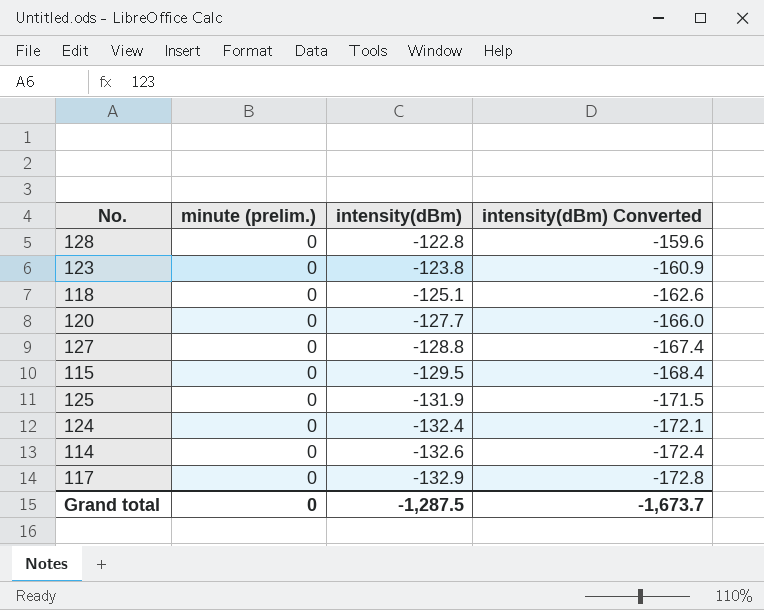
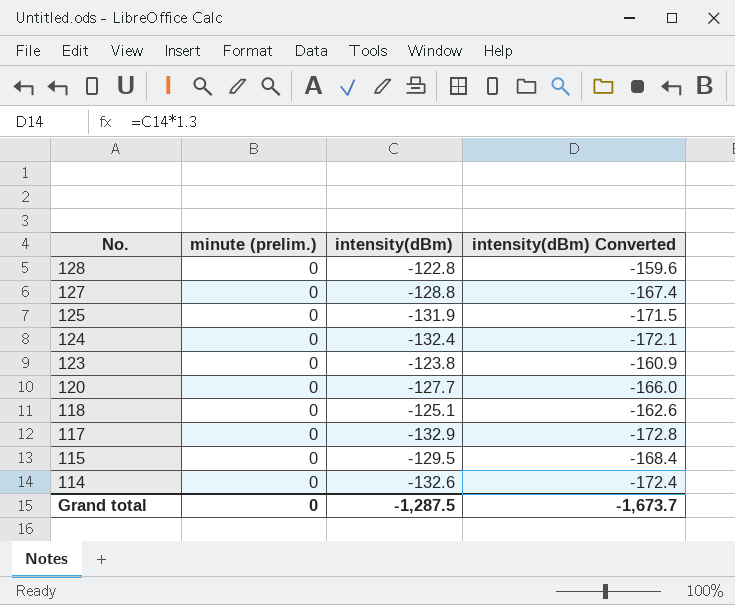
row order: intensity(dBm) descending -> No. descending

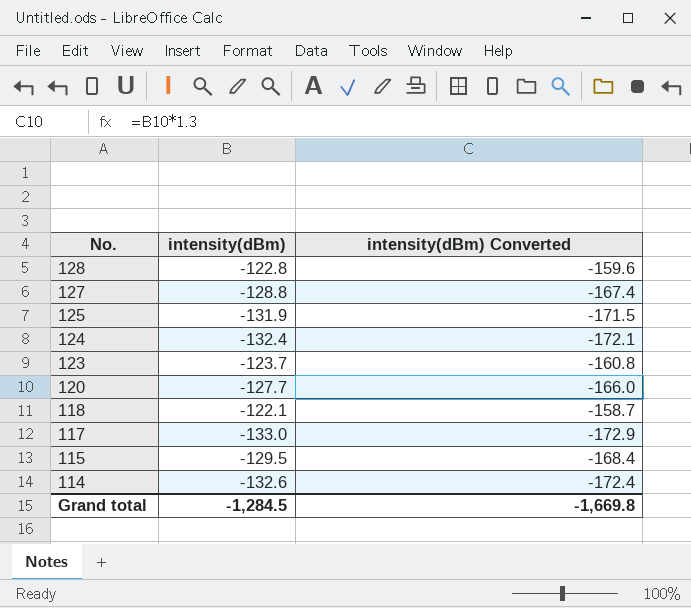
column minute (prelim.) | position: 2 -> none
123 | intensity(dBm): -123.8 -> -123.7
123 | intensity(dBm) Converted: -160.9 -> -160.8
118 | intensity(dBm): -125.1 -> -122.1
118 | intensity(dBm) Converted: -162.6 -> -158.7
117 | intensity(dBm): -132.9 -> -133.0
117 | intensity(dBm) Converted: -172.8 -> -172.9
Grand total | intensity(dBm): -1,287.5 -> -1,284.5
Grand total | intensity(dBm) Converted: -1,673.7 -> -1,669.8

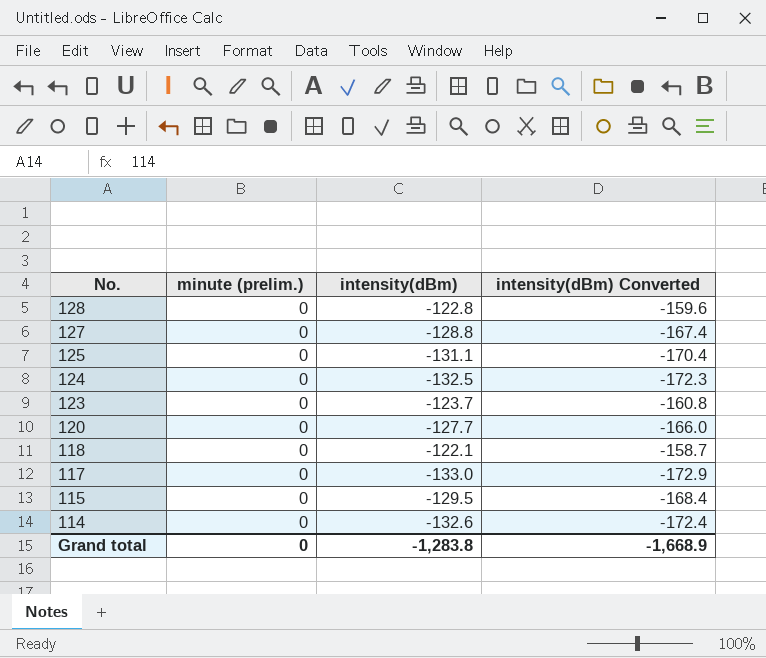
column minute (prelim.) | position: none -> 2
125 | intensity(dBm): -131.9 -> -131.1
125 | intensity(dBm) Converted: -171.5 -> -170.4
124 | intensity(dBm): -132.4 -> -132.5
124 | intensity(dBm) Converted: -172.1 -> -172.3
Grand total | intensity(dBm): -1,284.5 -> -1,283.8
Grand total | intensity(dBm) Converted: -1,669.8 -> -1,668.9

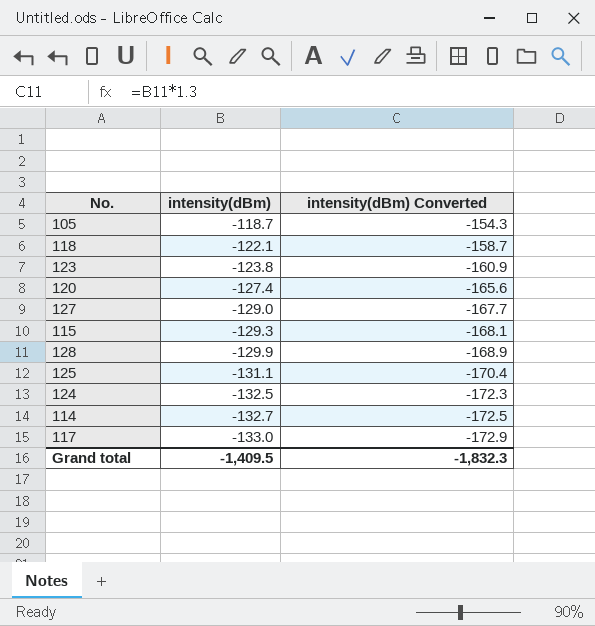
row order: No. descending -> intensity(dBm) descending
column minute (prelim.) | position: 2 -> none
row 105: none -> -118.7 | -154.3
123 | intensity(dBm): -123.7 -> -123.8
123 | intensity(dBm) Converted: -160.8 -> -160.9
120 | intensity(dBm): -127.7 -> -127.4
120 | intensity(dBm) Converted: -166.0 -> -165.6
127 | intensity(dBm): -128.8 -> -129.0
127 | intensity(dBm) Converted: -167.4 -> -167.7
115 | intensity(dBm): -129.5 -> -129.3
115 | intensity(dBm) Converted: -168.4 -> -168.1
128 | intensity(dBm): -122.8 -> -129.9
128 | intensity(dBm) Converted: -159.6 -> -168.9
114 | intensity(dBm): -132.6 -> -132.7
114 | intensity(dBm) Converted: -172.4 -> -172.5
Grand total | intensity(dBm): -1,283.8 -> -1,409.5
Grand total | intensity(dBm) Converted: -1,668.9 -> -1,832.3

